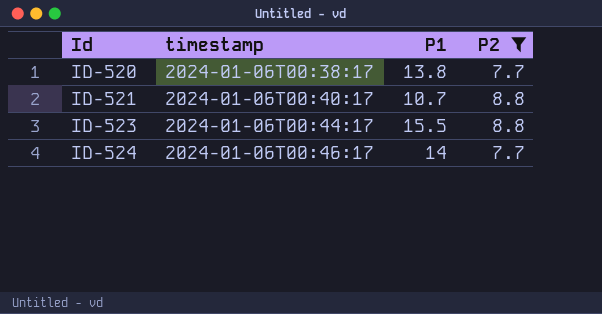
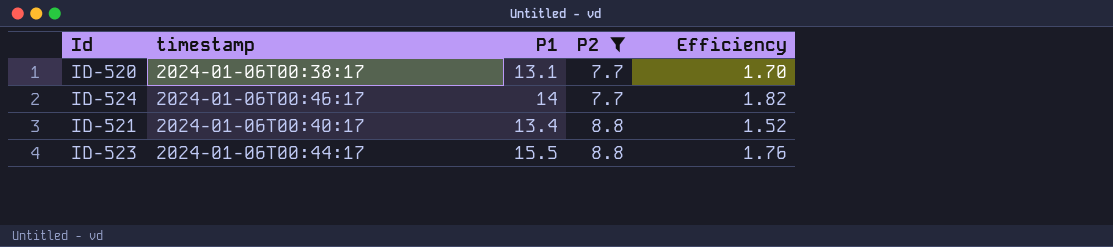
row order: Id ascending -> P2 ascending
column Efficiency | formula: none -> [P1] / [P2]
ID-520 | P1: 13.8 -> 13.1
ID-521 | P1: 10.7 -> 13.4

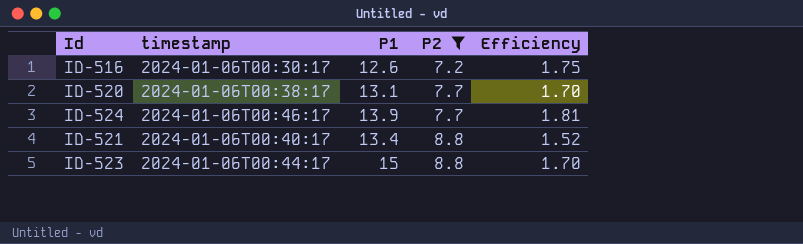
row ID-516: none -> 2024-01-06T00:30:17 | 12.6 | 7.2 | 1.75
ID-524 | P1: 14 -> 13.9
ID-524 | Efficiency: 1.82 -> 1.81
ID-523 | P1: 15.5 -> 15
ID-523 | Efficiency: 1.76 -> 1.70

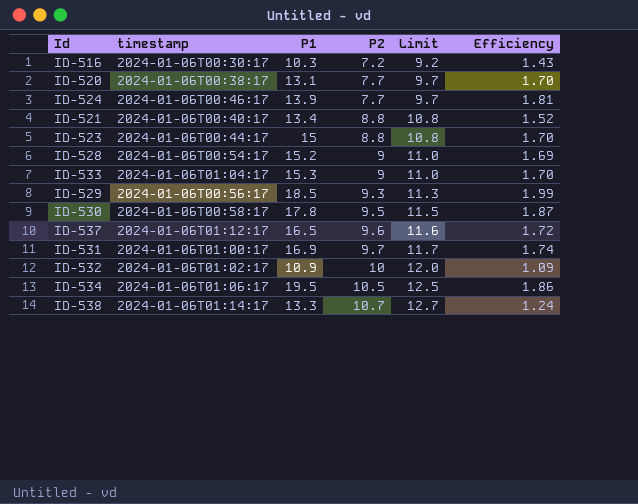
filter: P2 <= 8.8 -> none
column Limit | formula: none -> [P2] + 2
ID-516 | P1: 12.6 -> 10.3
ID-516 | Efficiency: 1.75 -> 1.43

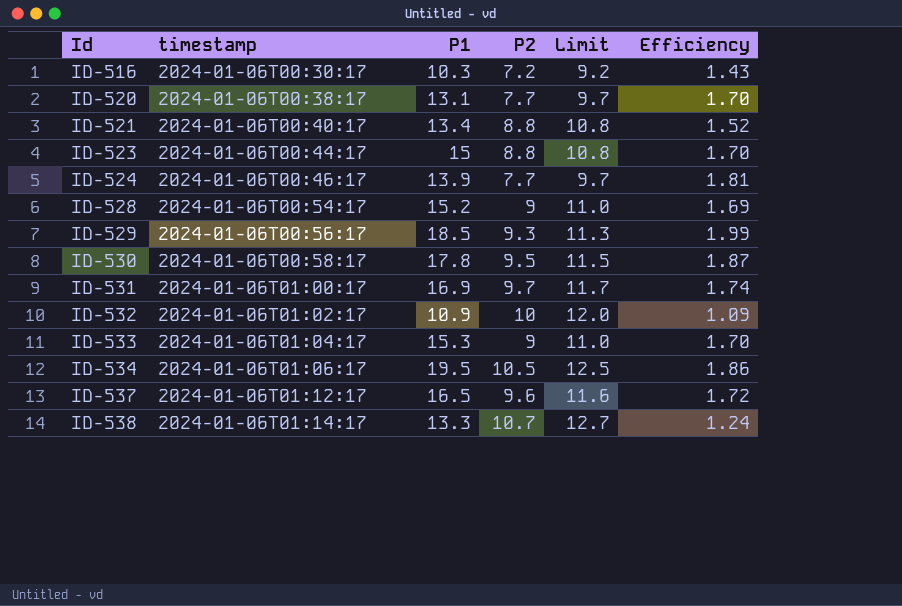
row order: P2 ascending -> Id ascending

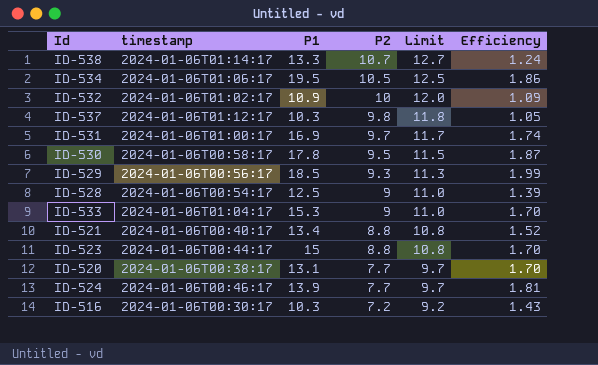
row order: Id ascending -> P2 descending
ID-537 | P1: 16.5 -> 10.3
ID-537 | P2: 9.6 -> 9.8
ID-537 | Limit: 11.6 -> 11.8
ID-537 | Efficiency: 1.72 -> 1.05
ID-528 | P1: 15.2 -> 12.5
ID-528 | Efficiency: 1.69 -> 1.39

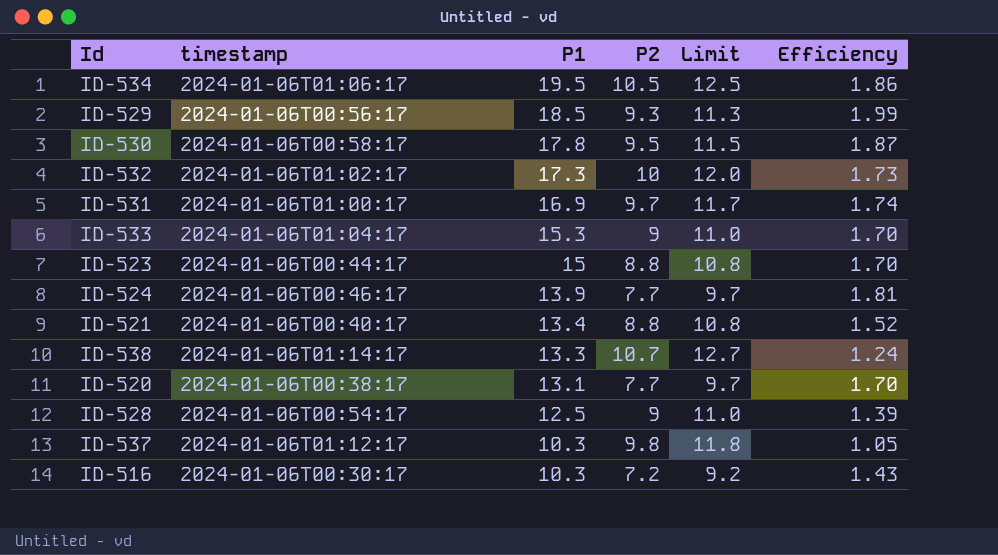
row order: P2 descending -> P1 descending
ID-532 | P1: 10.9 -> 17.3
ID-532 | Efficiency: 1.09 -> 1.73

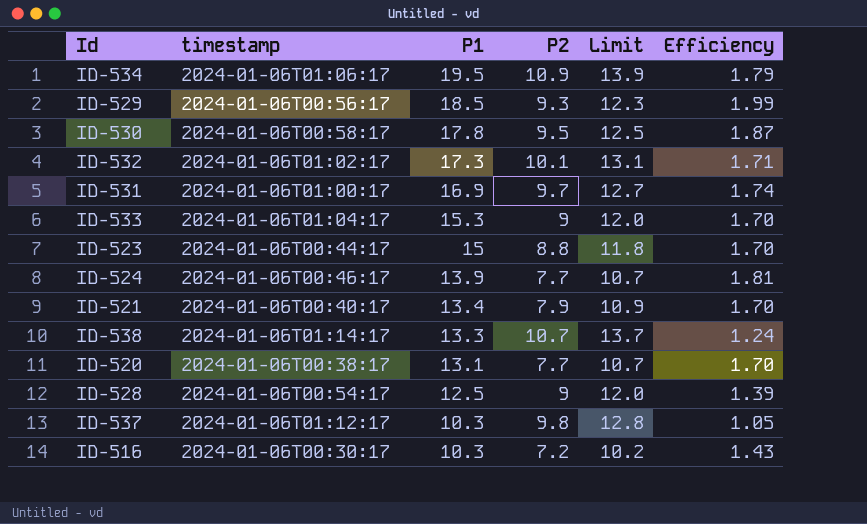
column Limit | formula: [P2] + 2 -> [P2] + 3
ID-534 | P2: 10.5 -> 10.9
ID-534 | Efficiency: 1.86 -> 1.79
ID-532 | P2: 10 -> 10.1
ID-532 | Efficiency: 1.73 -> 1.71
ID-521 | P2: 8.8 -> 7.9
ID-521 | Efficiency: 1.52 -> 1.70

